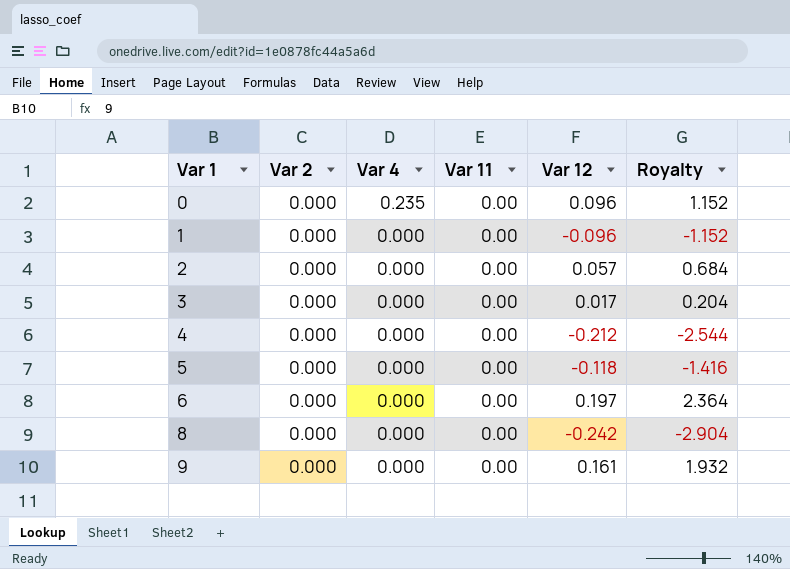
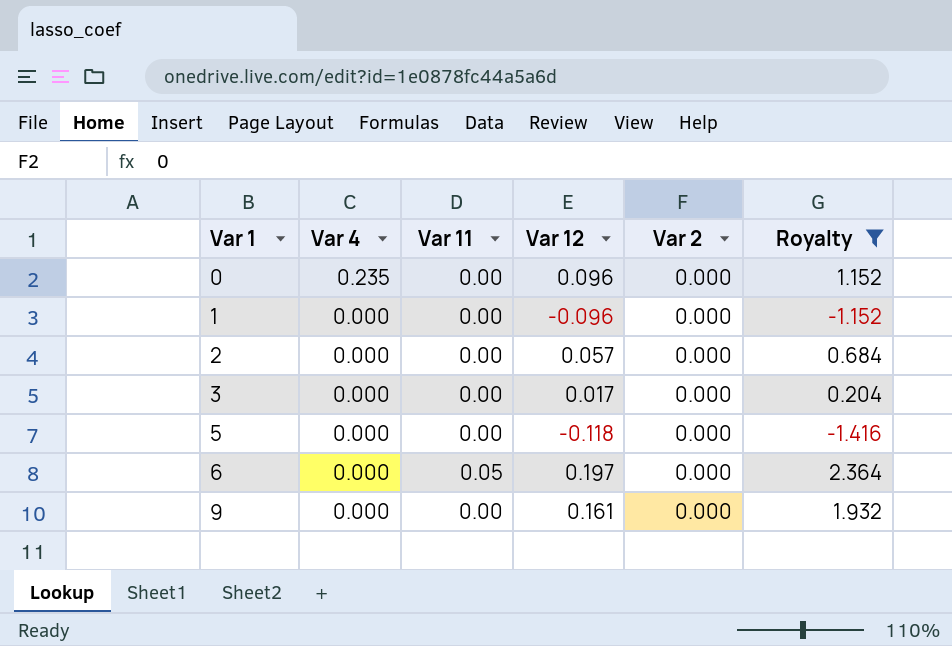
filter: none -> Royalty >= -1.416
column Var 2 | position: 2 -> 5
6 | Var 11: 0.00 -> 0.05

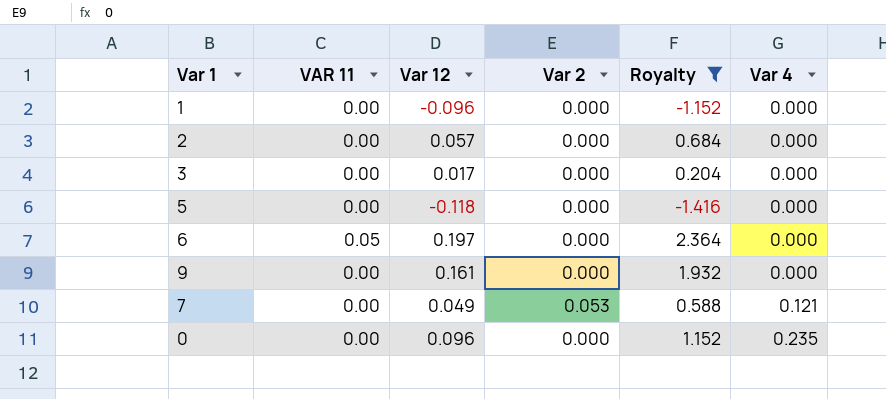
row order: Var 1 ascending -> Var 4 ascending
column name: Var 11 -> VAR 11
column Var 4 | position: 2 -> 6
row 7: none -> 0.00 | 0.049 | 0.053 | 0.588 | 0.121

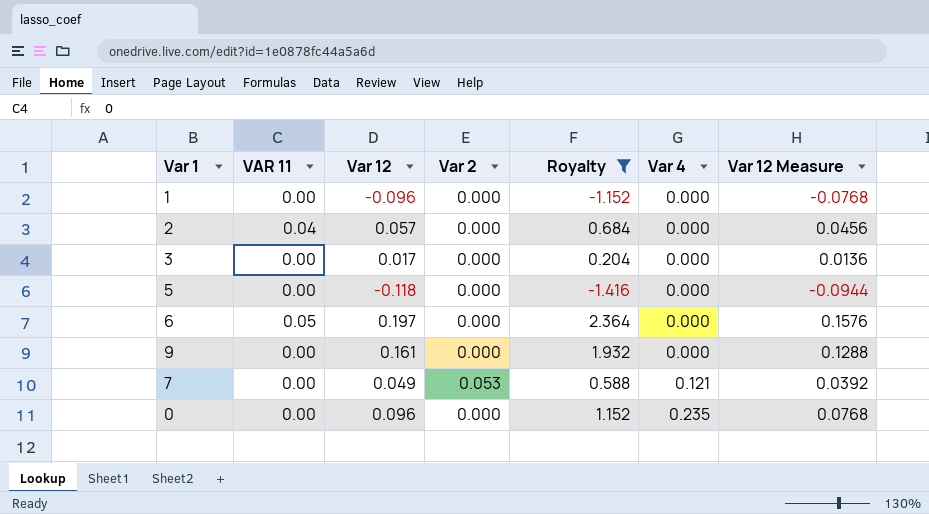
column Var 12 Measure | formula: none -> [Var 12] * 0.8
2 | VAR 11: 0.00 -> 0.04

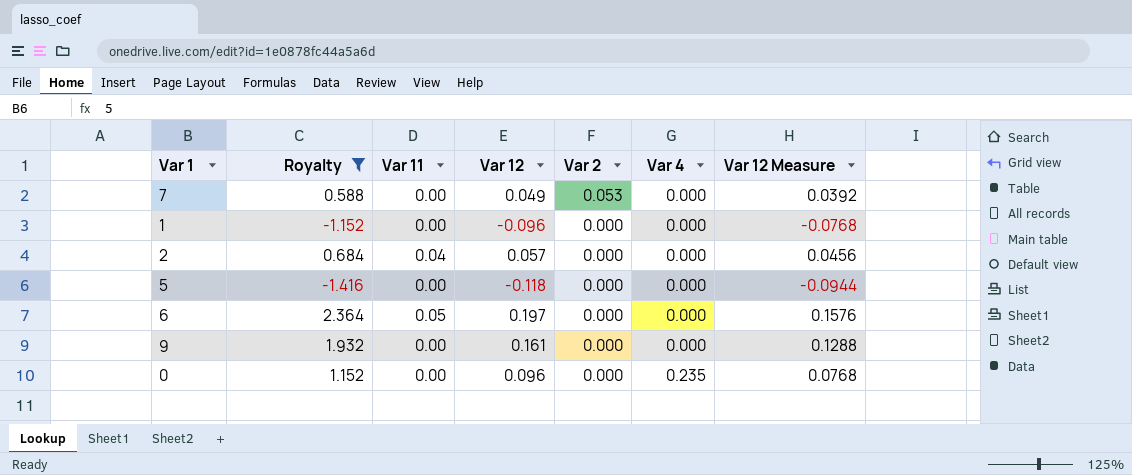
row order: Var 4 ascending -> Var 2 descending
column Royalty | position: 5 -> 2
column name: VAR 11 -> Var 11
row 3: 0.00 | 0.017 | 0.000 | 0.204 | 0.000 | 0.0136 -> none
7 | Var 4: 0.121 -> 0.000

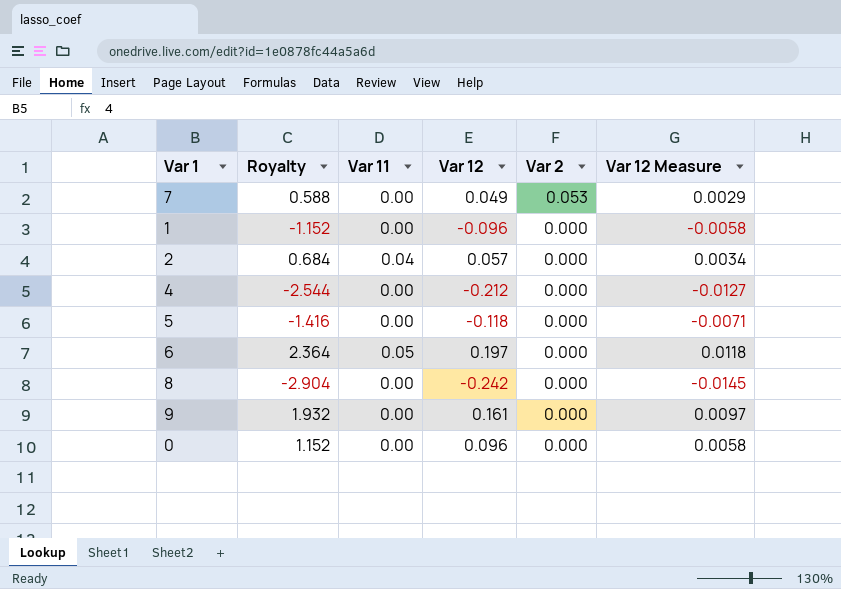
filter: Royalty >= -1.416 -> none
column Var 4 | position: 6 -> none
column Var 12 Measure | formula: [Var 12] * 0.8 -> [Var 12] * 0.06

